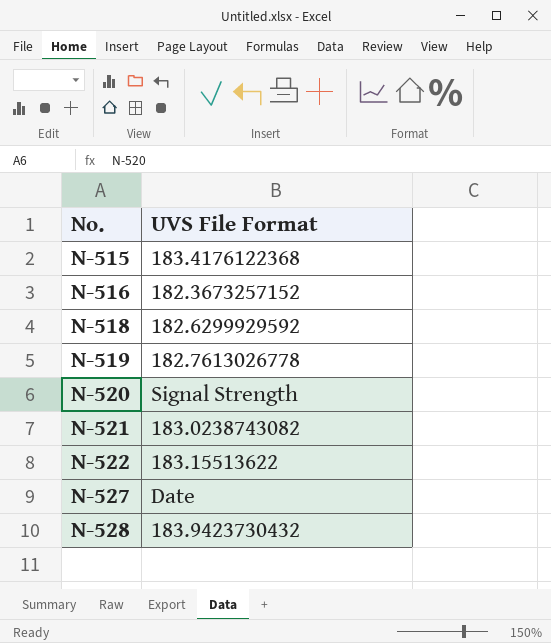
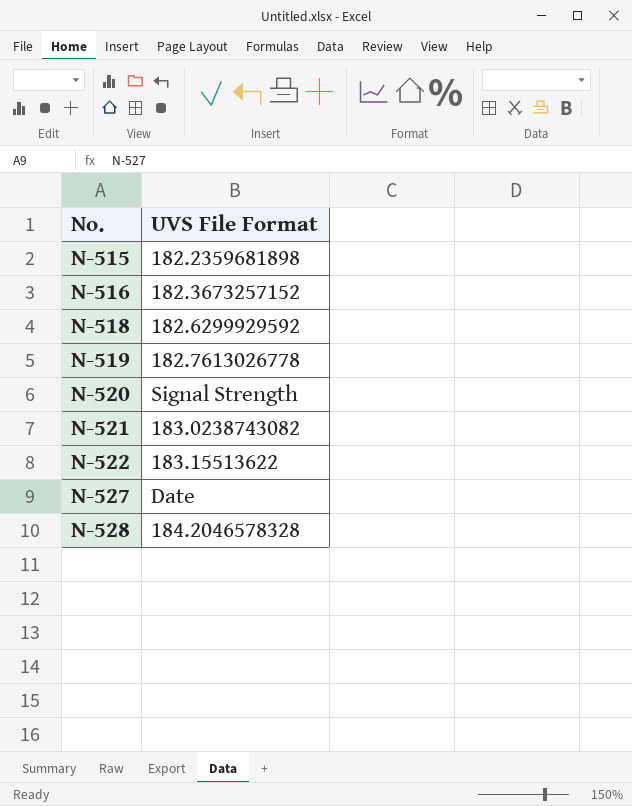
N-515 | UVS File Format: 183.4176122368 -> 182.2359681898
N-528 | UVS File Format: 183.9423730432 -> 184.2046578328

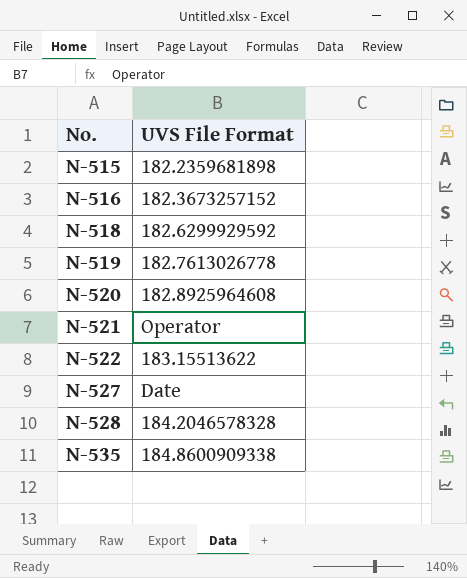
N-520 | UVS File Format: Signal Strength -> 182.8925964608
N-521 | UVS File Format: 183.0238743082 -> Operator
row N-535: none -> 184.8600909338

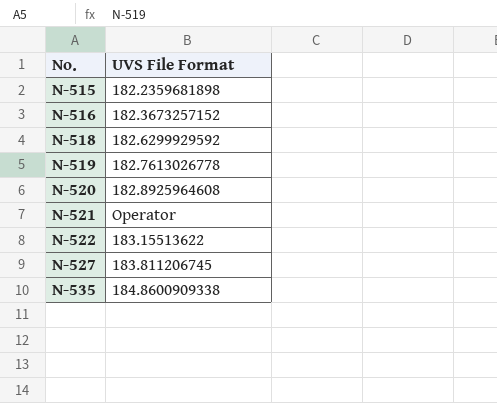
row N-528: 184.2046578328 -> none
N-527 | UVS File Format: Date -> 183.811206745

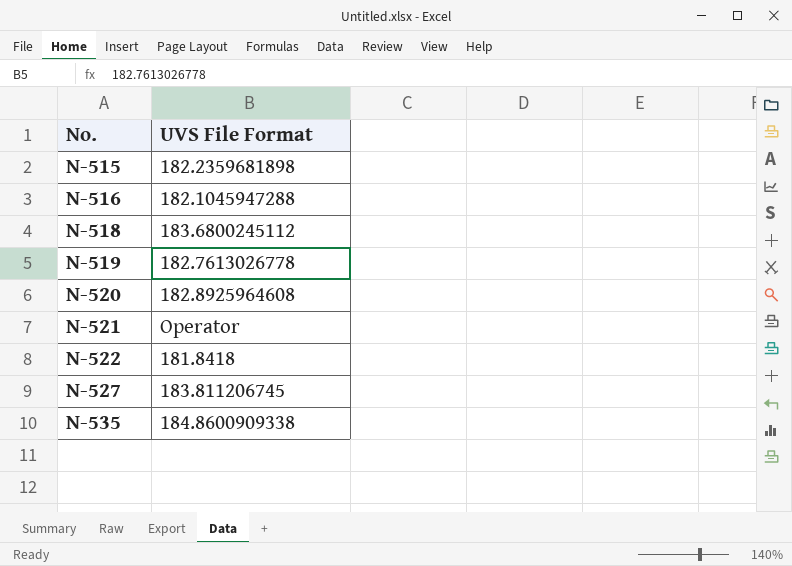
N-516 | UVS File Format: 182.3673257152 -> 182.1045947288
N-518 | UVS File Format: 182.6299929592 -> 183.6800245112
N-522 | UVS File Format: 183.15513622 -> 181.8418

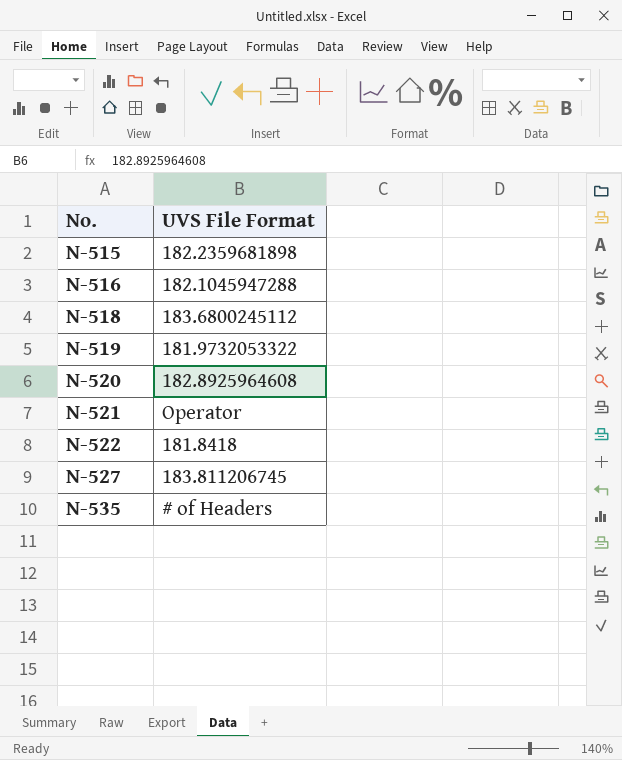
N-519 | UVS File Format: 182.7613026778 -> 181.9732053322
N-535 | UVS File Format: 184.8600909338 -> # of Headers

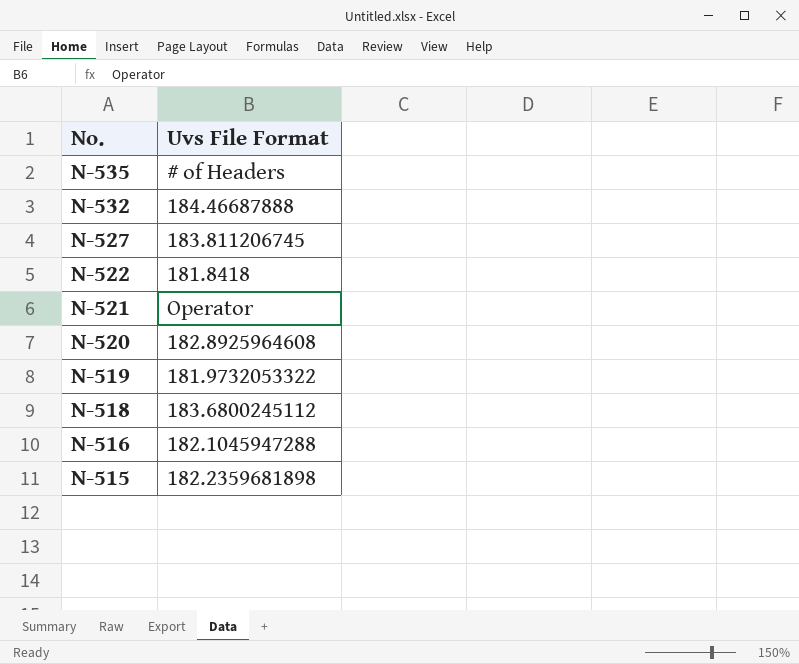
row order: No. ascending -> No. descending
column name: UVS File Format -> Uvs File Format
row N-532: none -> 184.46687888

